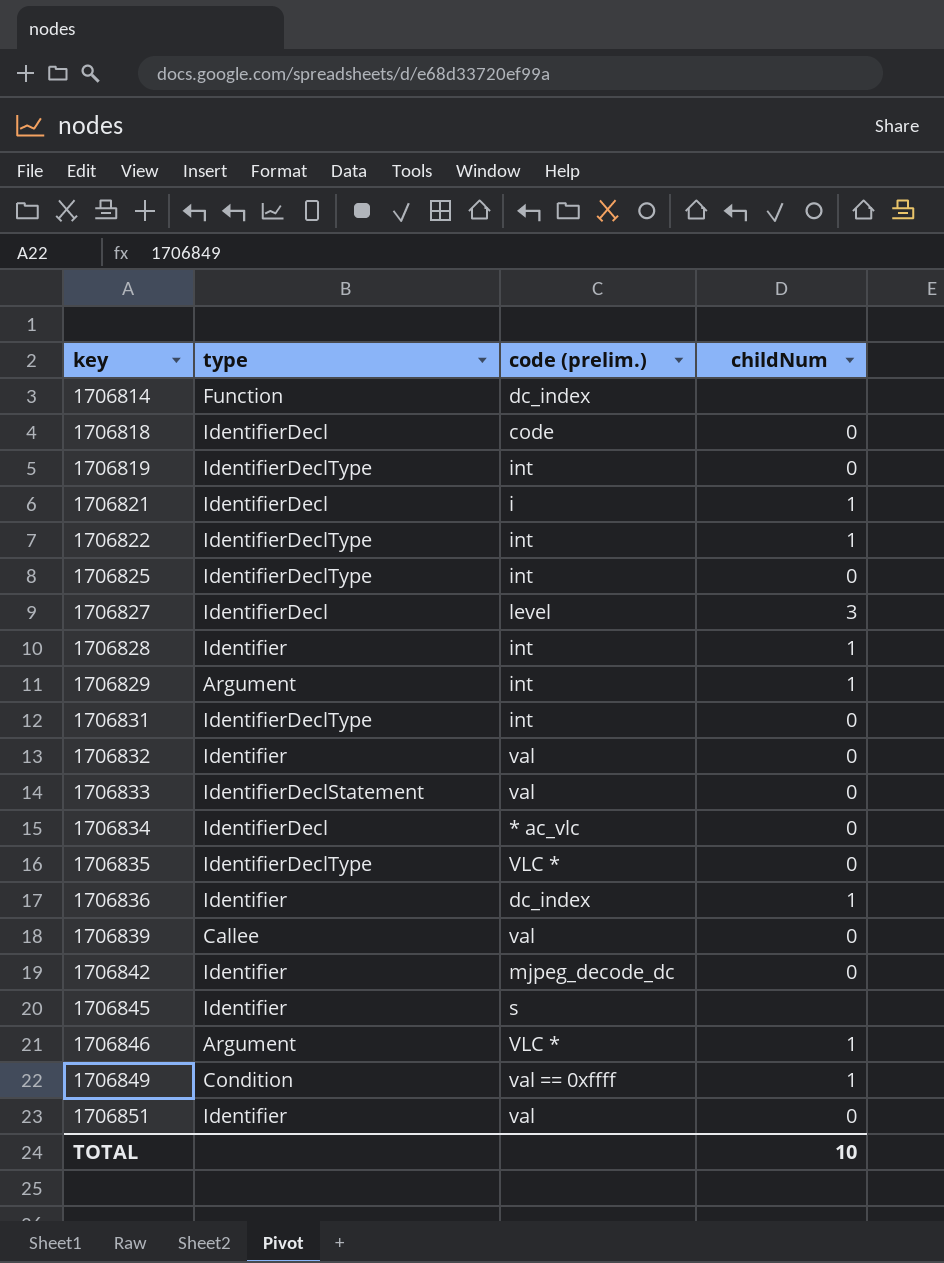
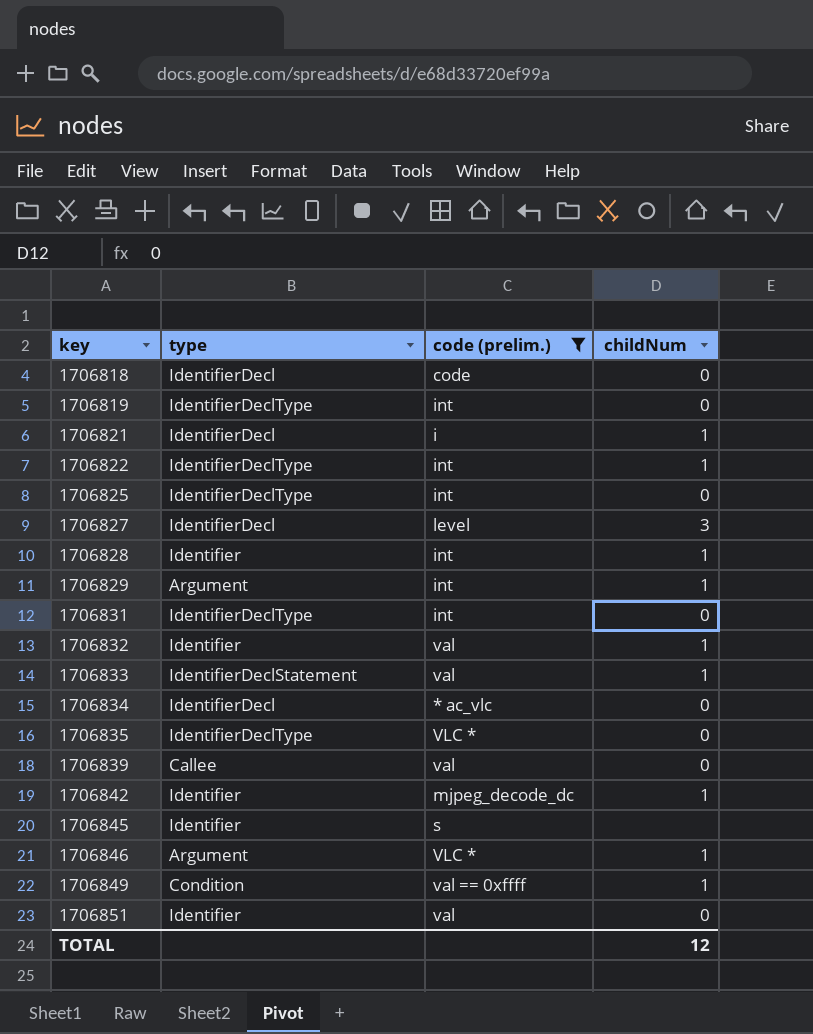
filter: none -> code (prelim.) != dc_index
1706832 | childNum: 0 -> 1
1706833 | childNum: 0 -> 1
1706842 | childNum: 0 -> 1
TOTAL | childNum: 10 -> 12

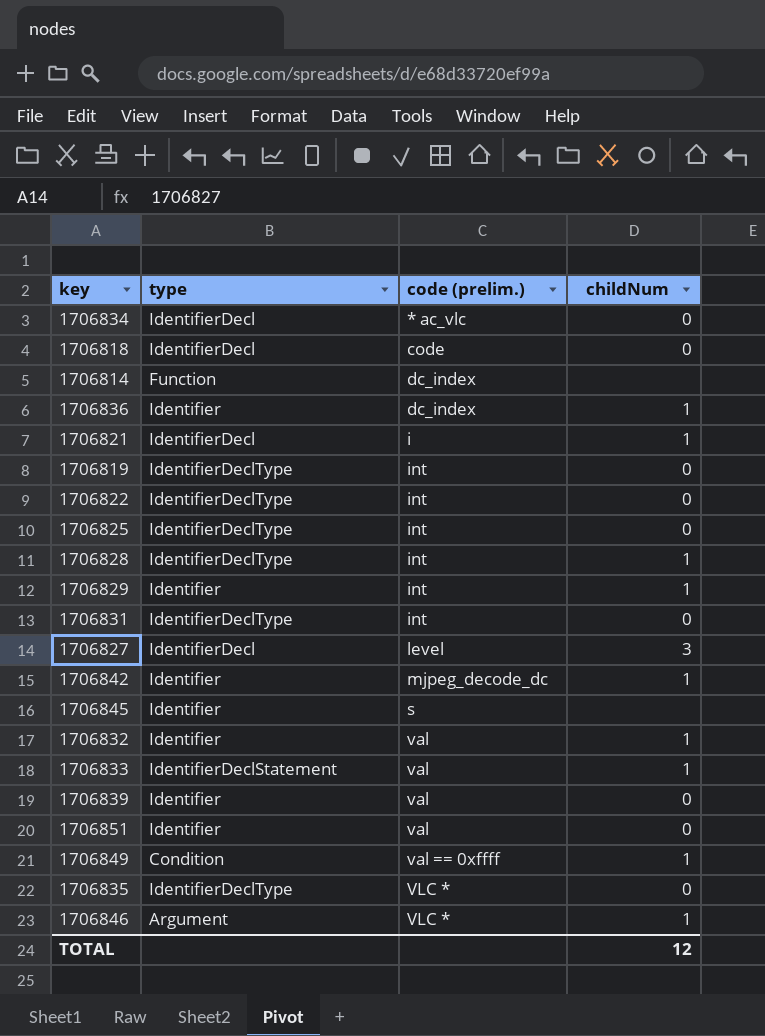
filter: code (prelim.) != dc_index -> none
row order: key ascending -> code (prelim.) ascending
1706822 | childNum: 1 -> 0
1706828 | type: Identifier -> IdentifierDeclType
1706829 | type: Argument -> Identifier
1706839 | type: Callee -> Identifier

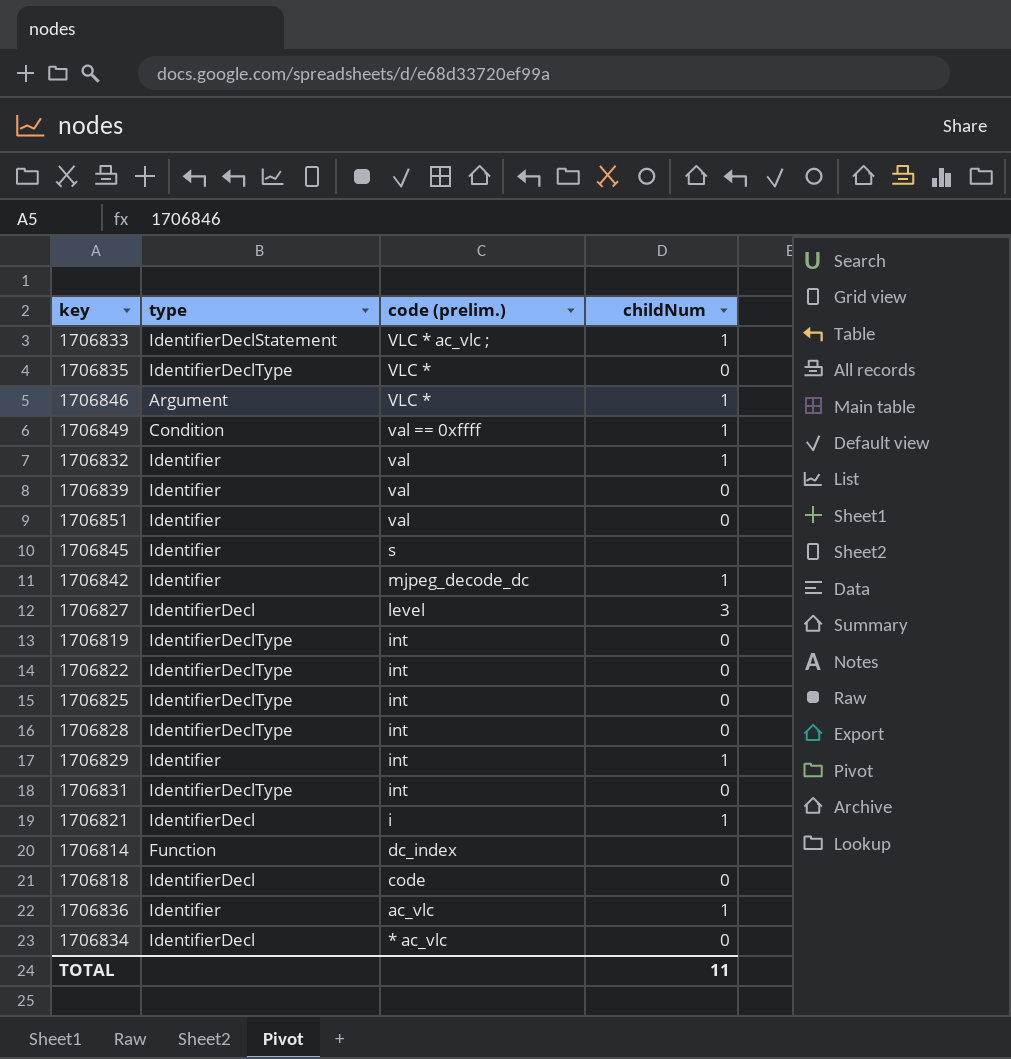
row order: code (prelim.) ascending -> code (prelim.) descending
1706833 | code (prelim.): val -> VLC * ac_vlc ;
1706828 | childNum: 1 -> 0
1706836 | code (prelim.): dc_index -> ac_vlc
TOTAL | childNum: 12 -> 11

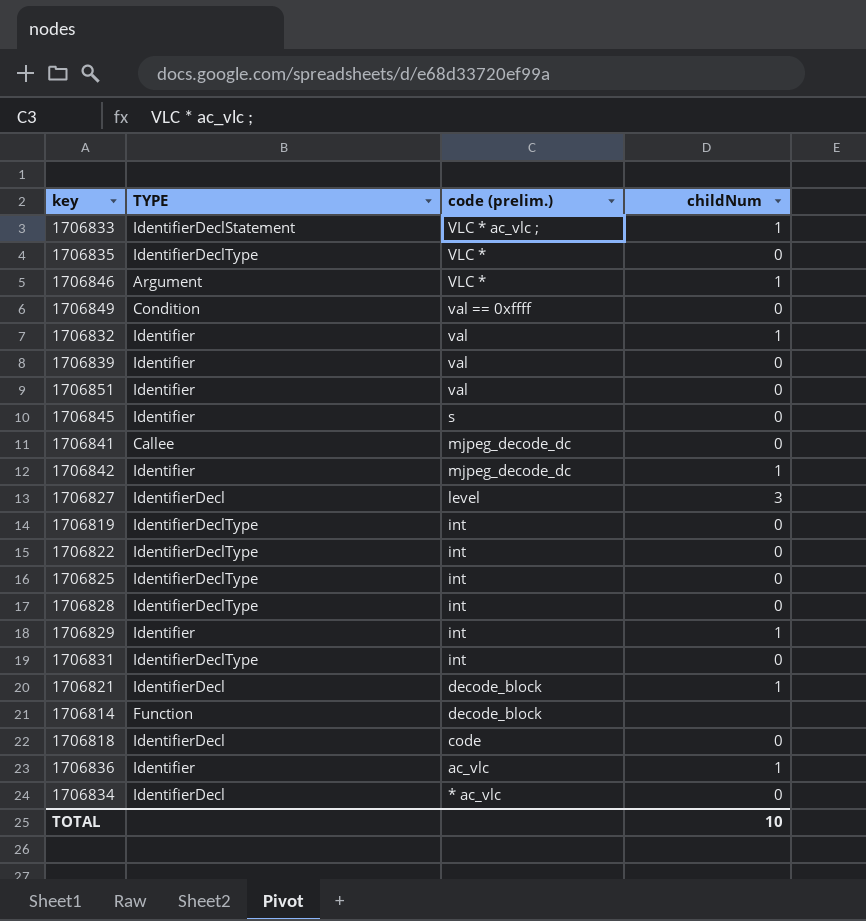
column name: type -> TYPE
1706849 | childNum: 1 -> 0
1706845 | childNum: none -> 0
row 1706841: none -> Callee | mjpeg_decode_dc | 0
1706821 | code (prelim.): i -> decode_block
1706814 | code (prelim.): dc_index -> decode_block
TOTAL | childNum: 11 -> 10

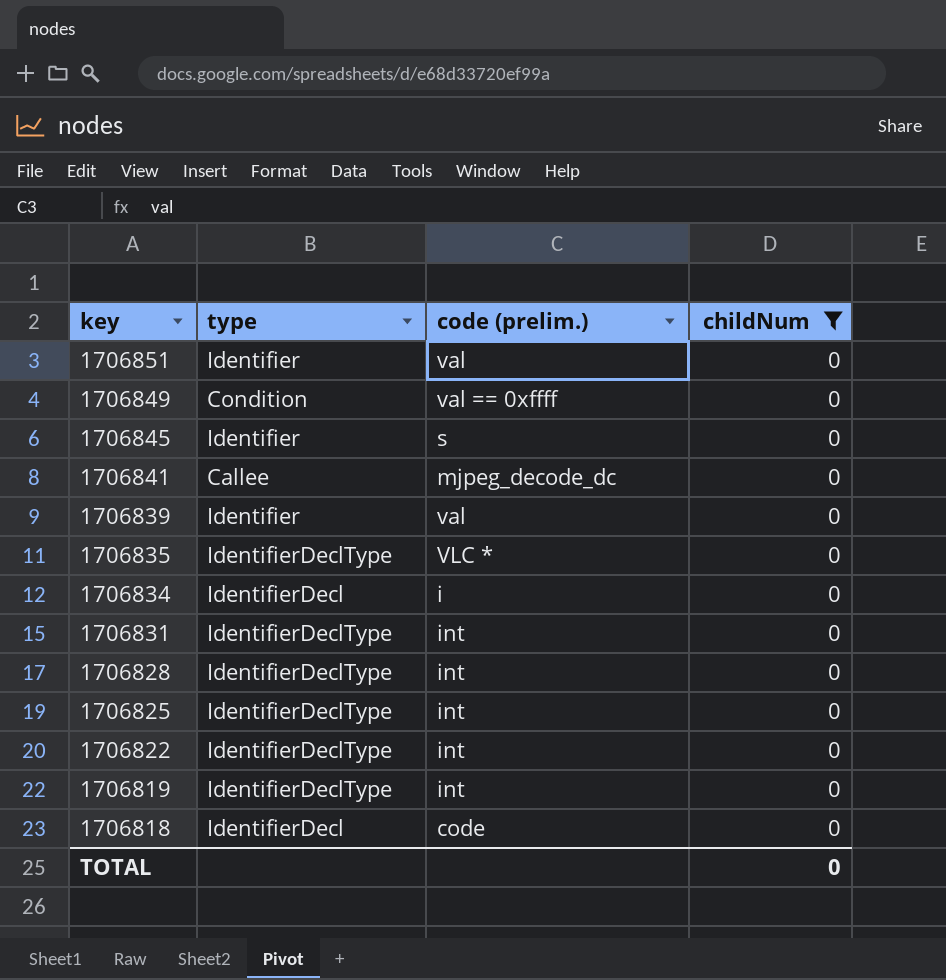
filter: none -> childNum = 0
row order: code (prelim.) descending -> key descending
column name: TYPE -> type
1706834 | code (prelim.): * ac_vlc -> i
TOTAL | childNum: 10 -> 0

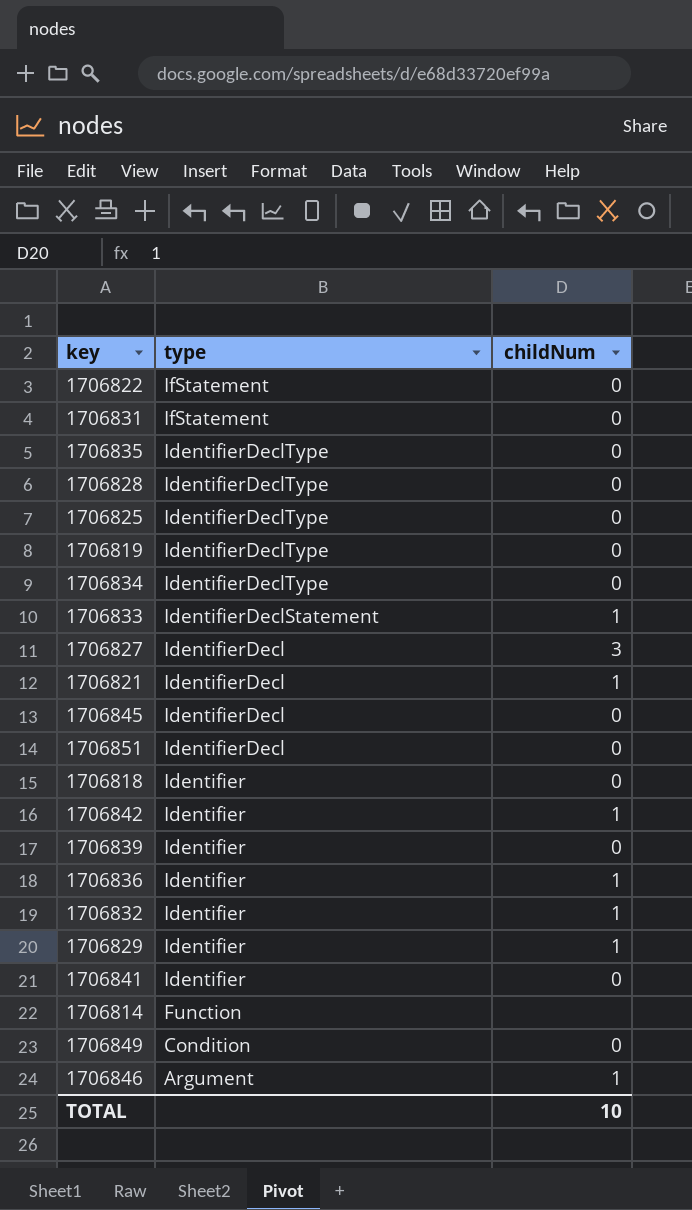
filter: childNum = 0 -> none
row order: key descending -> type descending
column code (prelim.) | position: 3 -> none
1706822 | type: IdentifierDeclType -> IfStatement
1706831 | type: IdentifierDeclType -> IfStatement
1706834 | type: IdentifierDecl -> IdentifierDeclType
1706845 | type: Identifier -> IdentifierDecl
1706851 | type: Identifier -> IdentifierDecl
1706818 | type: IdentifierDecl -> Identifier
1706841 | type: Callee -> Identifier
TOTAL | childNum: 0 -> 10

